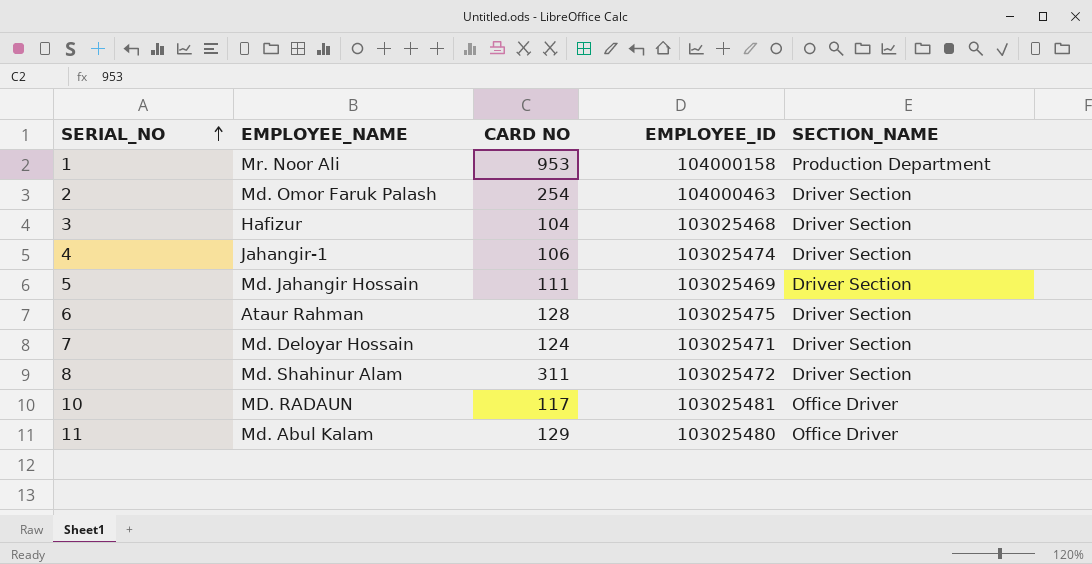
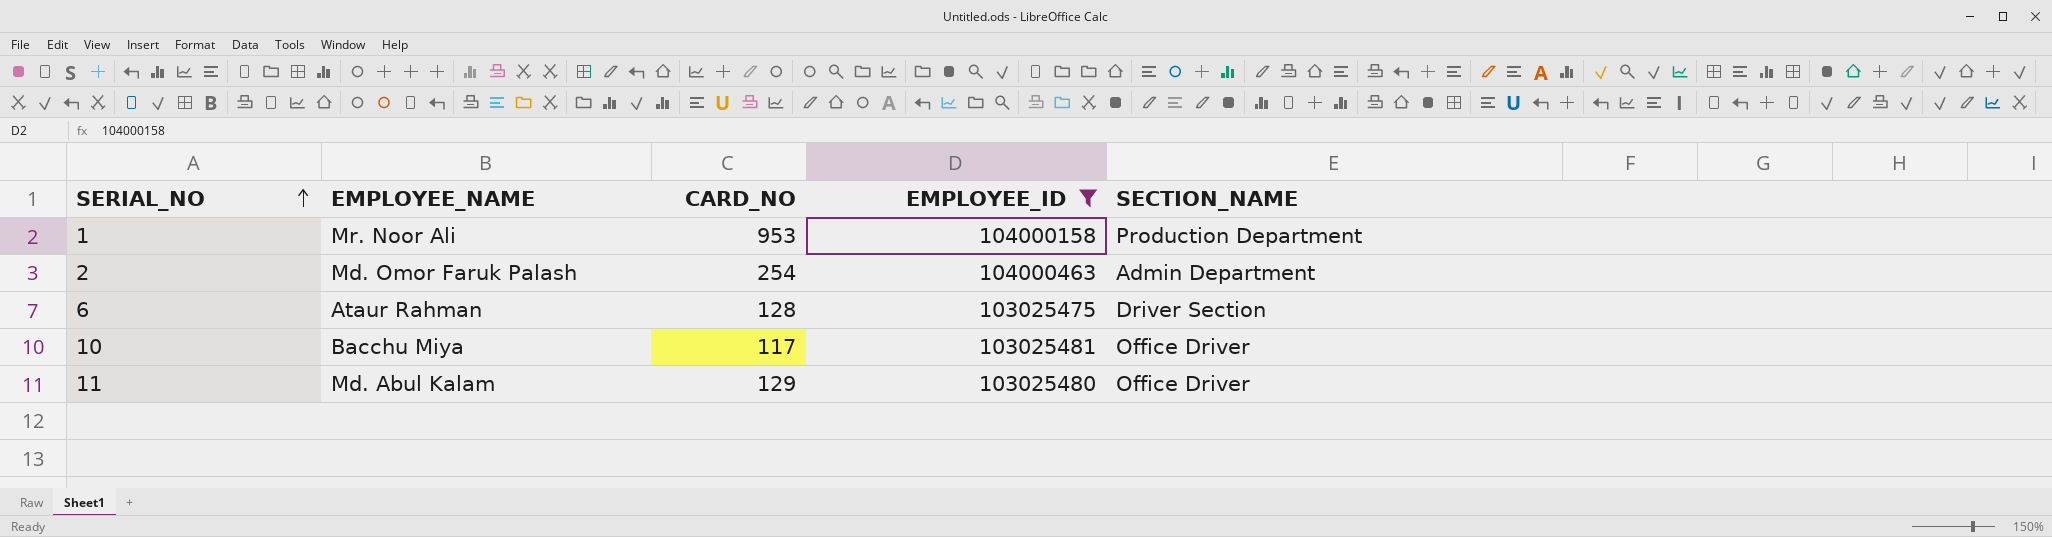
filter: none -> EMPLOYEE_ID >= 103025475
column name: CARD NO -> CARD_NO
2 | SECTION_NAME: Driver Section -> Admin Department
10 | EMPLOYEE_NAME: MD. RADAUN -> Bacchu Miya

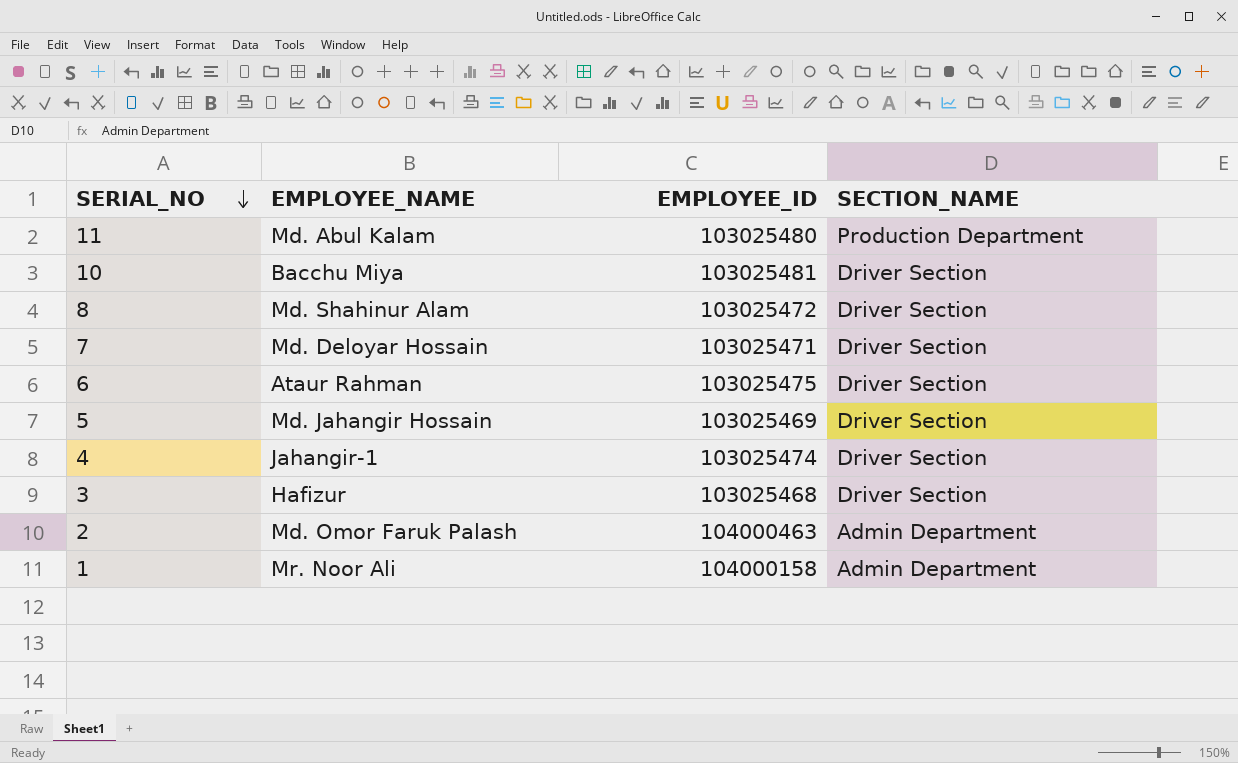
filter: EMPLOYEE_ID >= 103025475 -> none
row order: SERIAL_NO ascending -> SERIAL_NO descending
column CARD_NO | position: 3 -> none
11 | SECTION_NAME: Office Driver -> Production Department
10 | SECTION_NAME: Office Driver -> Driver Section
1 | SECTION_NAME: Production Department -> Admin Department

